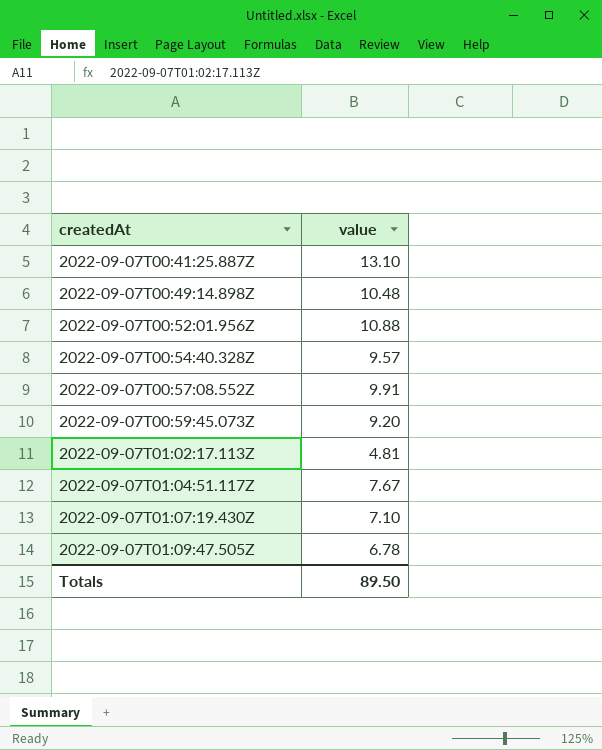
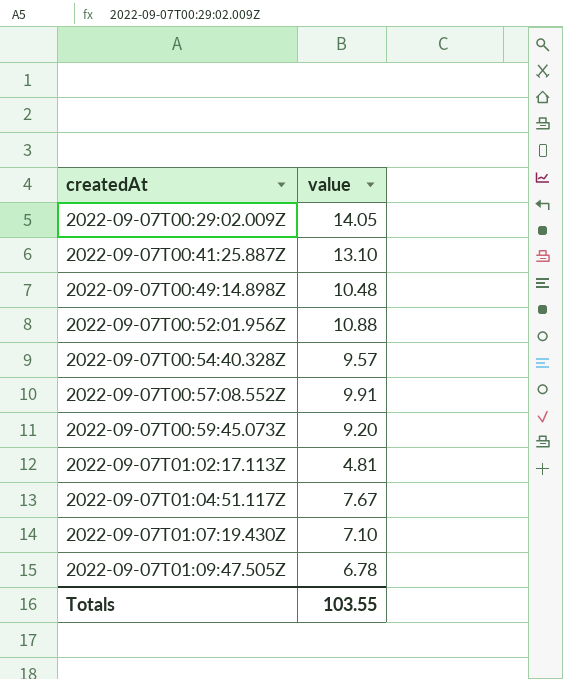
row 2022-09-07T00:29:02.009Z: none -> 14.05
Totals | value: 89.50 -> 103.55

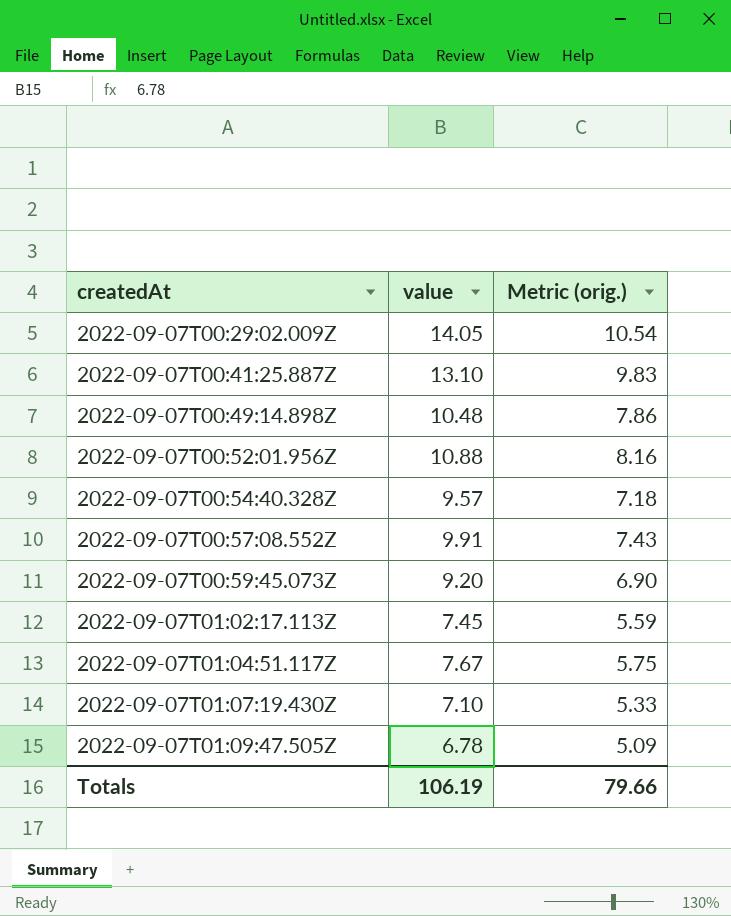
column Metric (orig.) | formula: none -> [value] * 0.75
2022-09-07T01:02:17.113Z | value: 4.81 -> 7.45
Totals | value: 103.55 -> 106.19

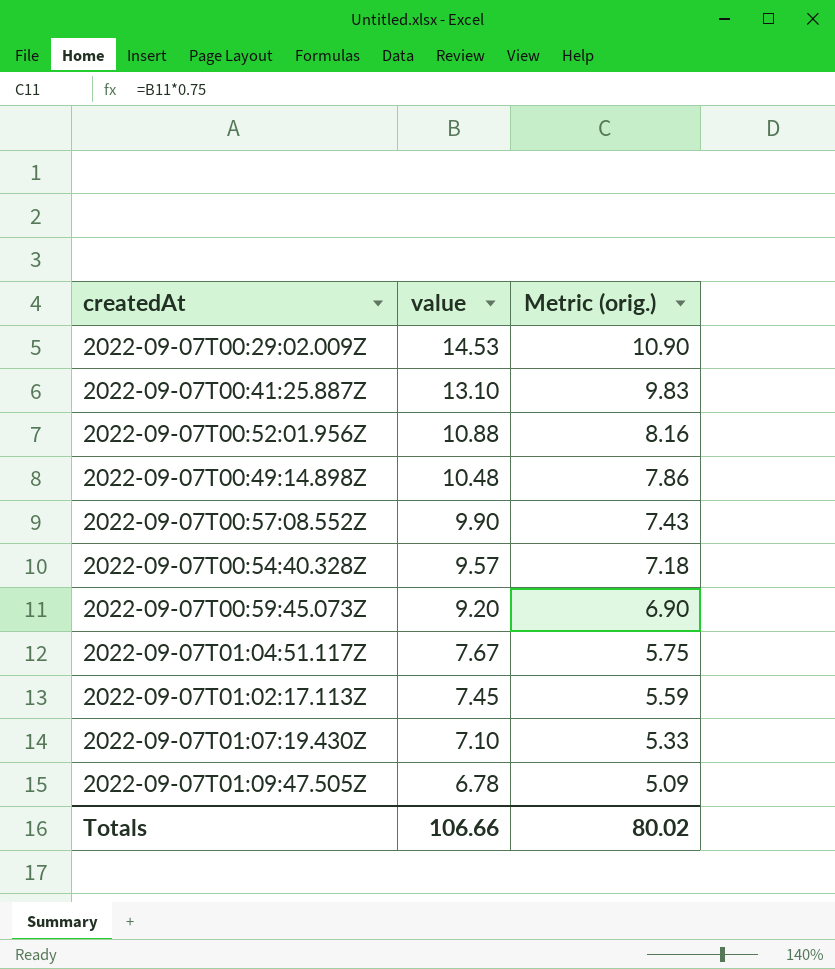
row order: createdAt ascending -> value descending
2022-09-07T00:29:02.009Z | value: 14.05 -> 14.53
2022-09-07T00:29:02.009Z | Metric (orig.): 10.54 -> 10.90
2022-09-07T00:57:08.552Z | value: 9.91 -> 9.90
Totals | value: 106.19 -> 106.66
Totals | Metric (orig.): 79.66 -> 80.02

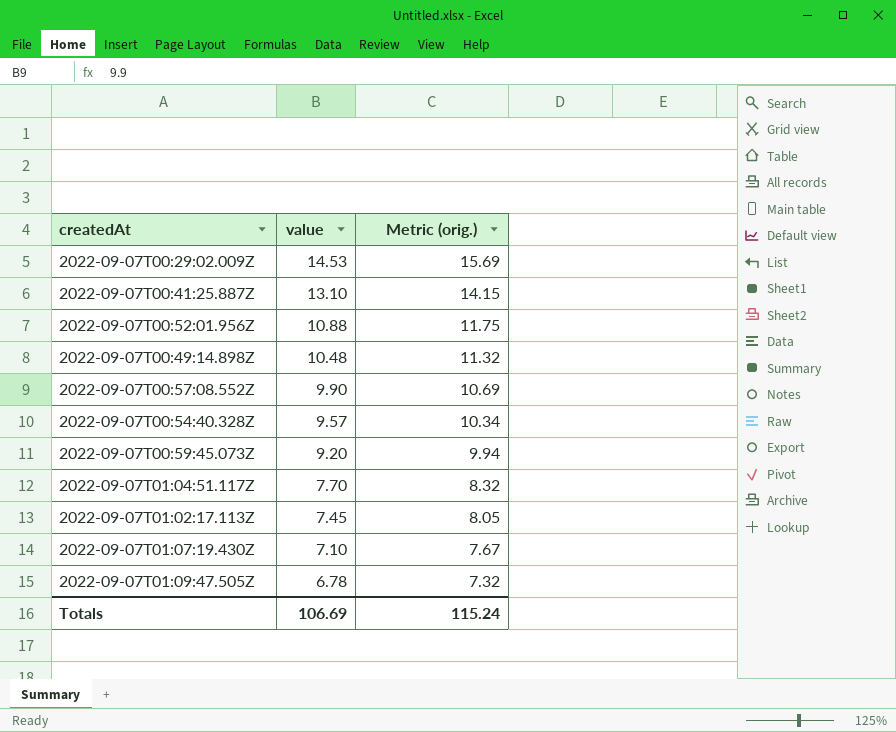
column Metric (orig.) | formula: [value] * 0.75 -> [value] * 1.08
2022-09-07T01:04:51.117Z | value: 7.67 -> 7.70
Totals | value: 106.66 -> 106.69
Totals | Metric (orig.): 80.02 -> 115.24

